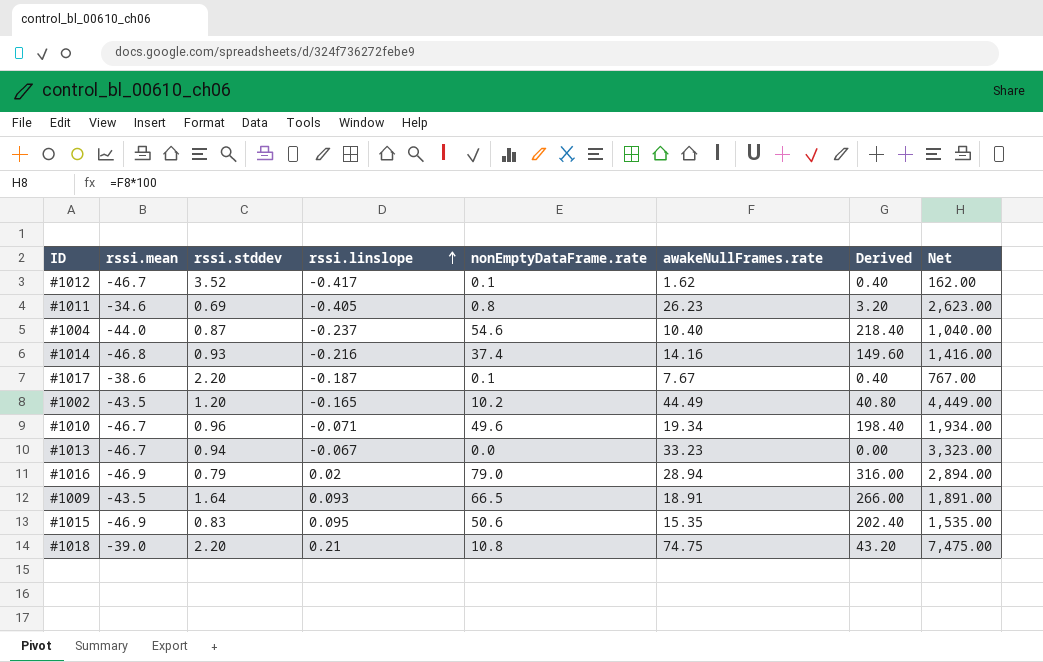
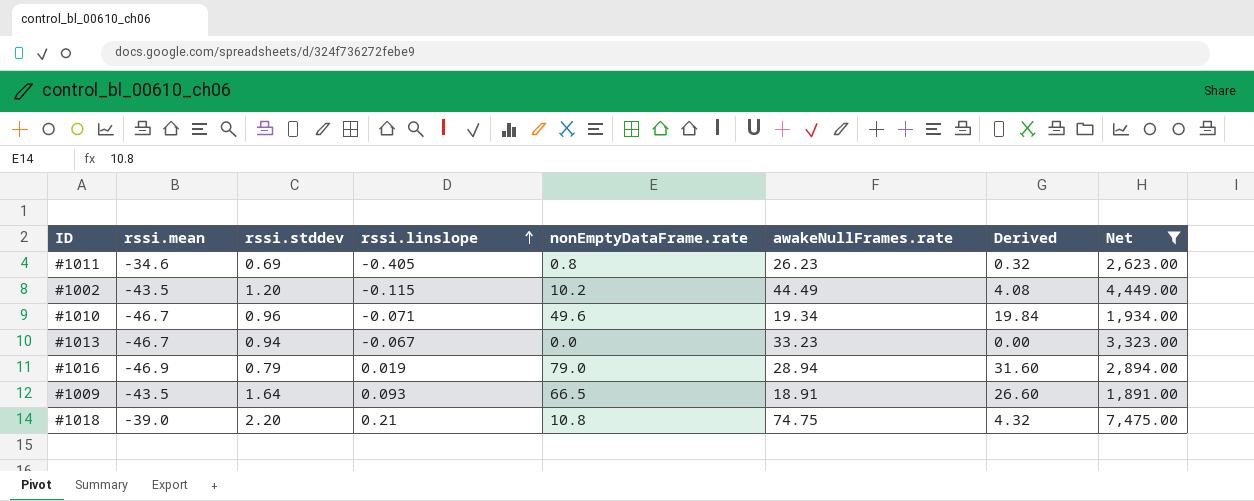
filter: none -> Net >= 1,891.00
column Derived | formula: [nonEmptyDataFrame.rate] * 4 -> [nonEmptyDataFrame.rate] * 0.4
#1002 | rssi.linslope: -0.165 -> -0.115
#1016 | rssi.linslope: 0.02 -> 0.019

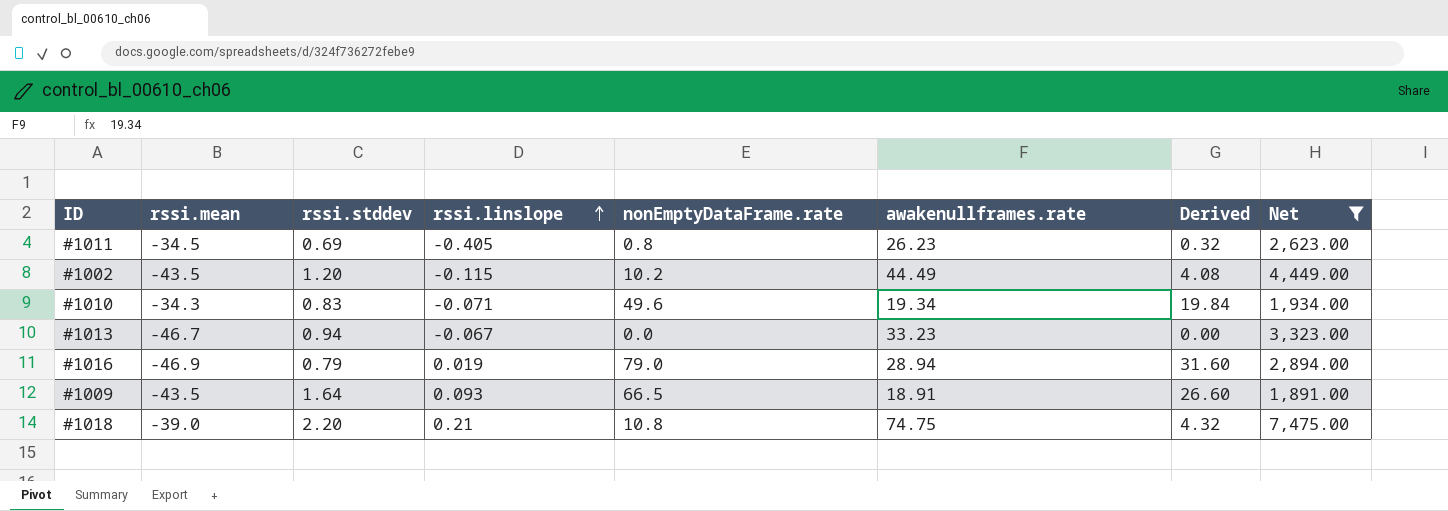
column name: awakeNullFrames.rate -> awakenullframes.rate
#1011 | rssi.mean: -34.6 -> -34.5
#1010 | rssi.mean: -46.7 -> -34.3
#1010 | rssi.stddev: 0.96 -> 0.83

